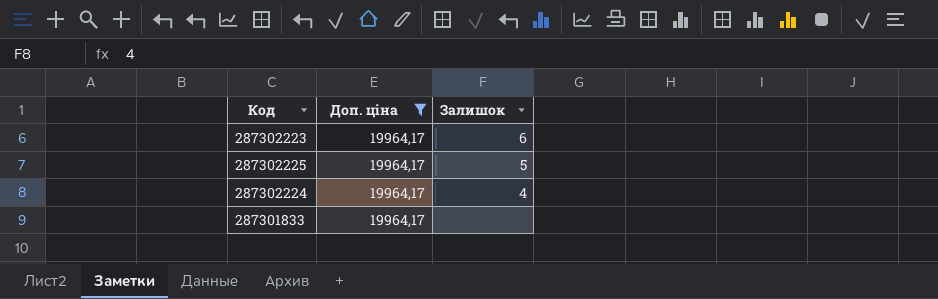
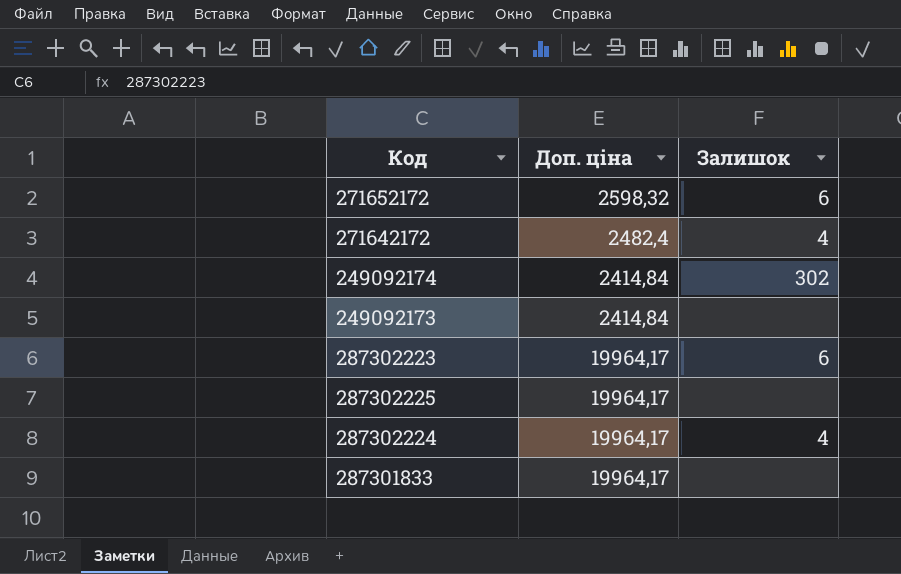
filter: Доп. ціна = 19964,17 -> none
287302225 | Залишок: 5 -> none

